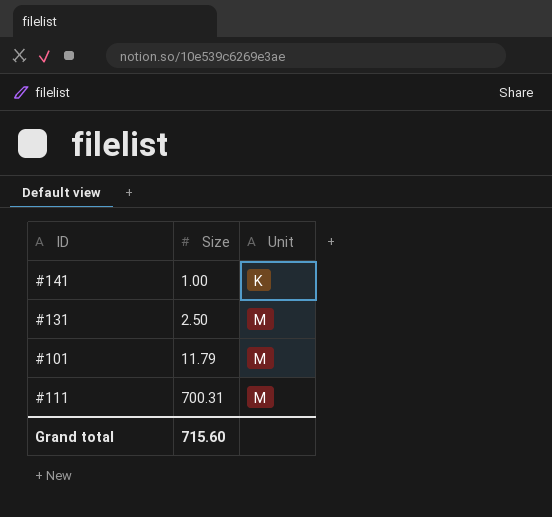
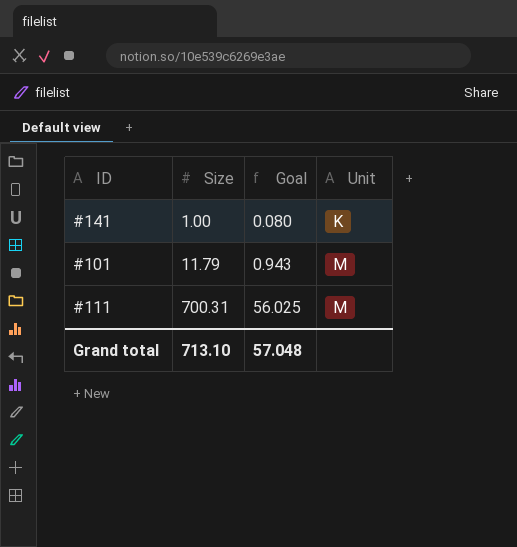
column Goal | formula: none -> [Size] * 0.08
row #131: 2.50 | M -> none
Grand total | Size: 715.60 -> 713.10

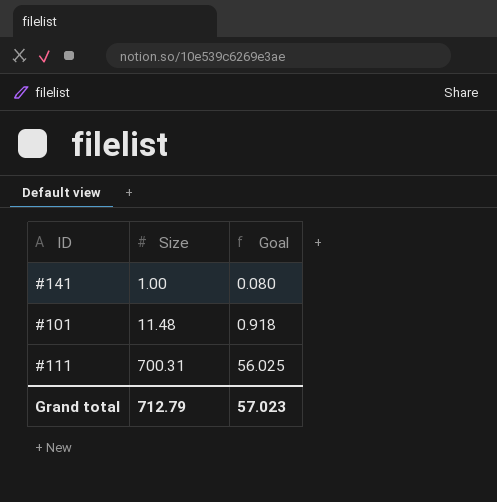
column Unit | position: 4 -> none
#101 | Size: 11.79 -> 11.48
#101 | Goal: 0.943 -> 0.918
Grand total | Size: 713.10 -> 712.79
Grand total | Goal: 57.048 -> 57.023

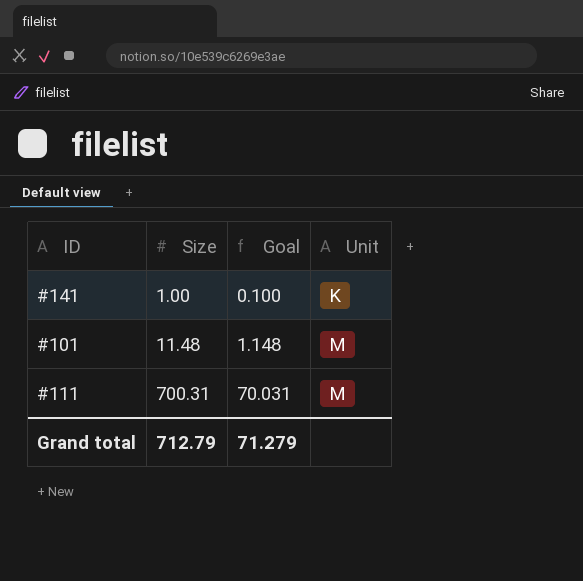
column Goal | formula: [Size] * 0.08 -> [Size] * 0.1
column Unit | position: none -> 4
Grand total | Goal: 57.023 -> 71.279

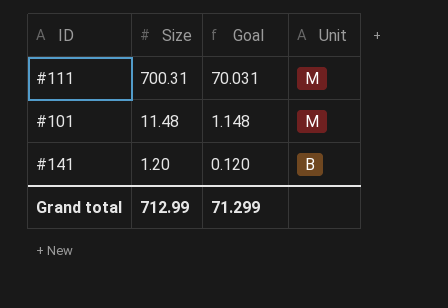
row order: Size ascending -> Size descending
#141 | Size: 1.00 -> 1.20
#141 | Goal: 0.100 -> 0.120
#141 | Unit: K -> B
Grand total | Size: 712.79 -> 712.99
Grand total | Goal: 71.279 -> 71.299

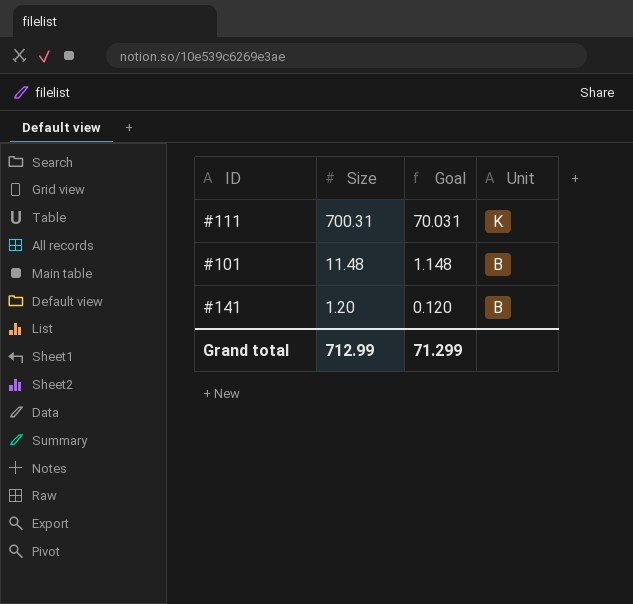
#111 | Unit: M -> K
#101 | Unit: M -> B

